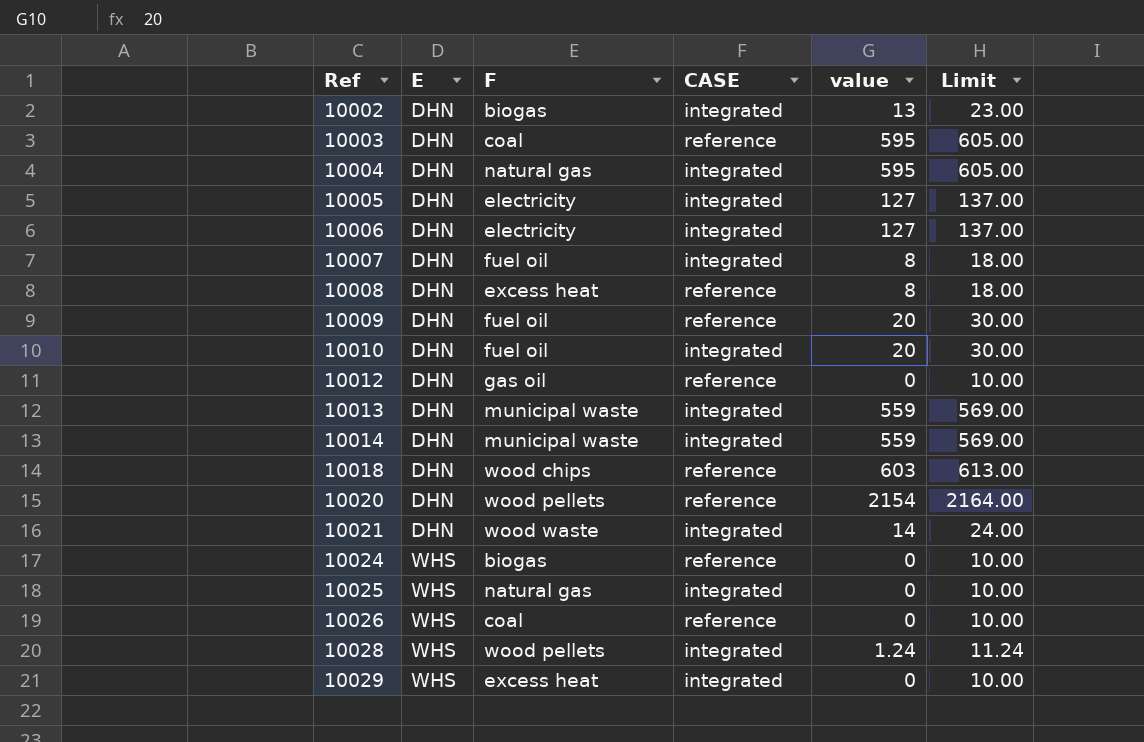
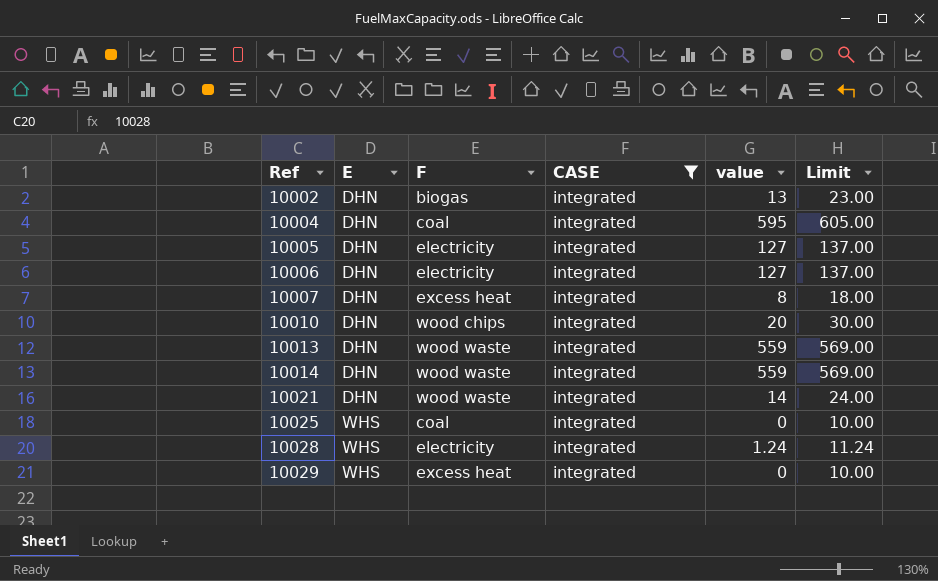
filter: none -> CASE = integrated
10004 | F: natural gas -> coal
10007 | F: fuel oil -> excess heat
10010 | F: fuel oil -> wood chips
10013 | F: municipal waste -> wood waste
10014 | F: municipal waste -> wood waste
10025 | F: natural gas -> coal
10028 | F: wood pellets -> electricity

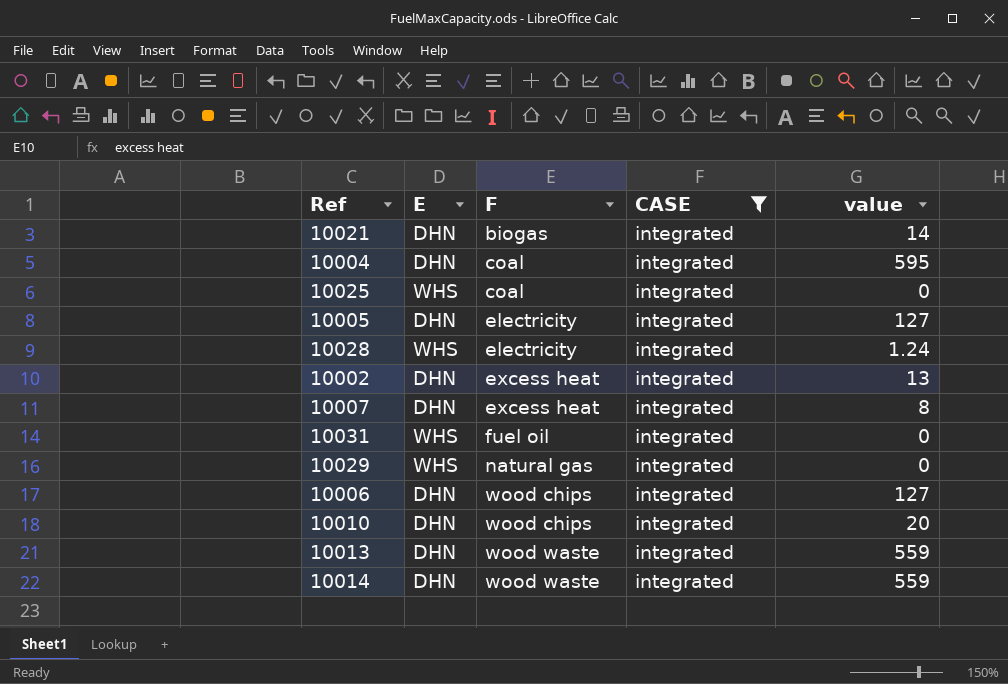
row order: Ref ascending -> F ascending
column Limit | formula: [value] + 10 -> none
10021 | F: wood waste -> biogas
10002 | F: biogas -> excess heat
row 10031: none -> WHS | fuel oil | integrated | 0
10029 | F: excess heat -> natural gas
10006 | F: electricity -> wood chips

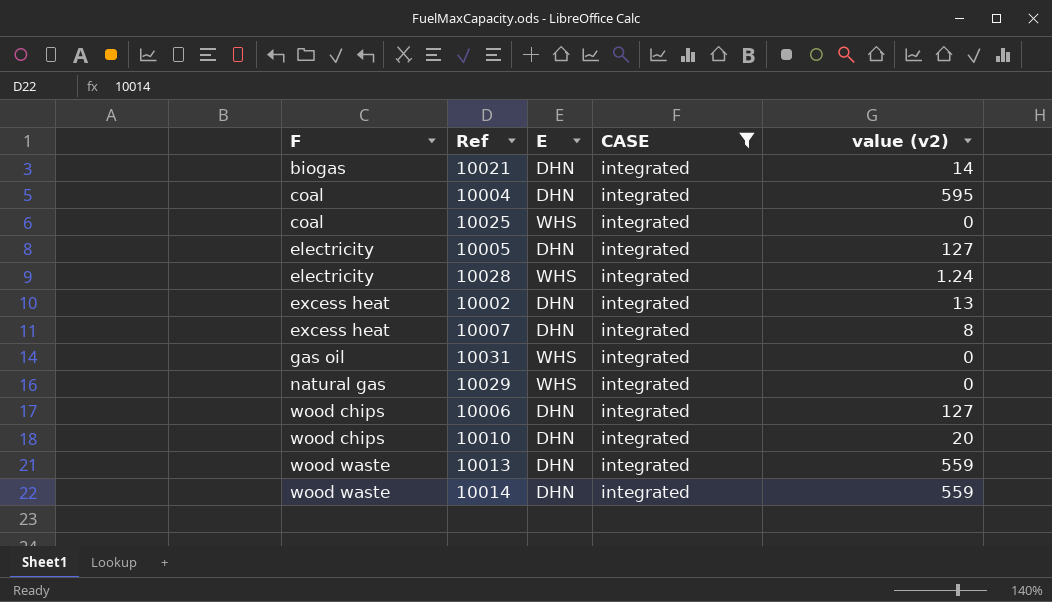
column F | position: 3 -> 1
column name: value -> value (v2)
10031 | F: fuel oil -> gas oil

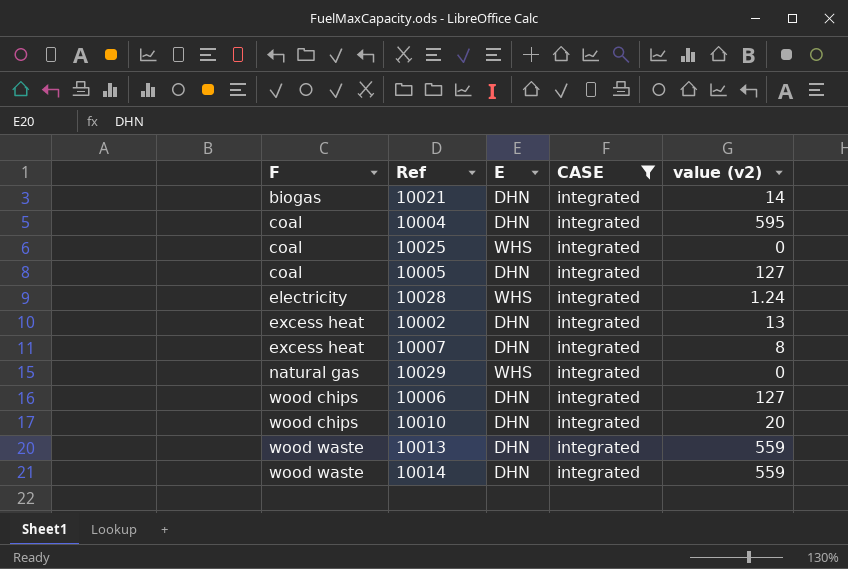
row 10031: gas oil | WHS | integrated | 0 -> none
10005 | F: electricity -> coal

